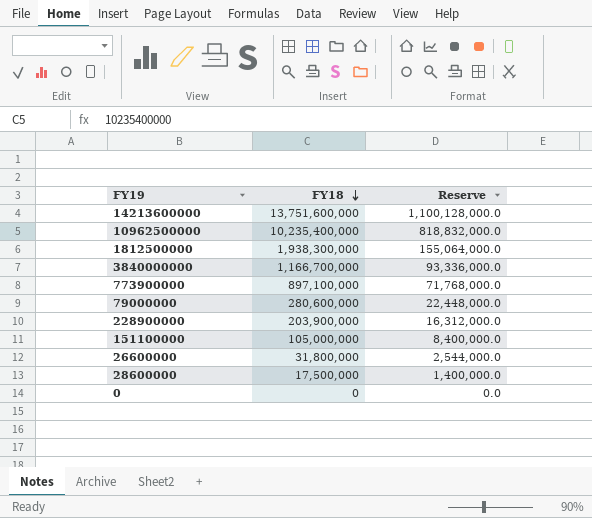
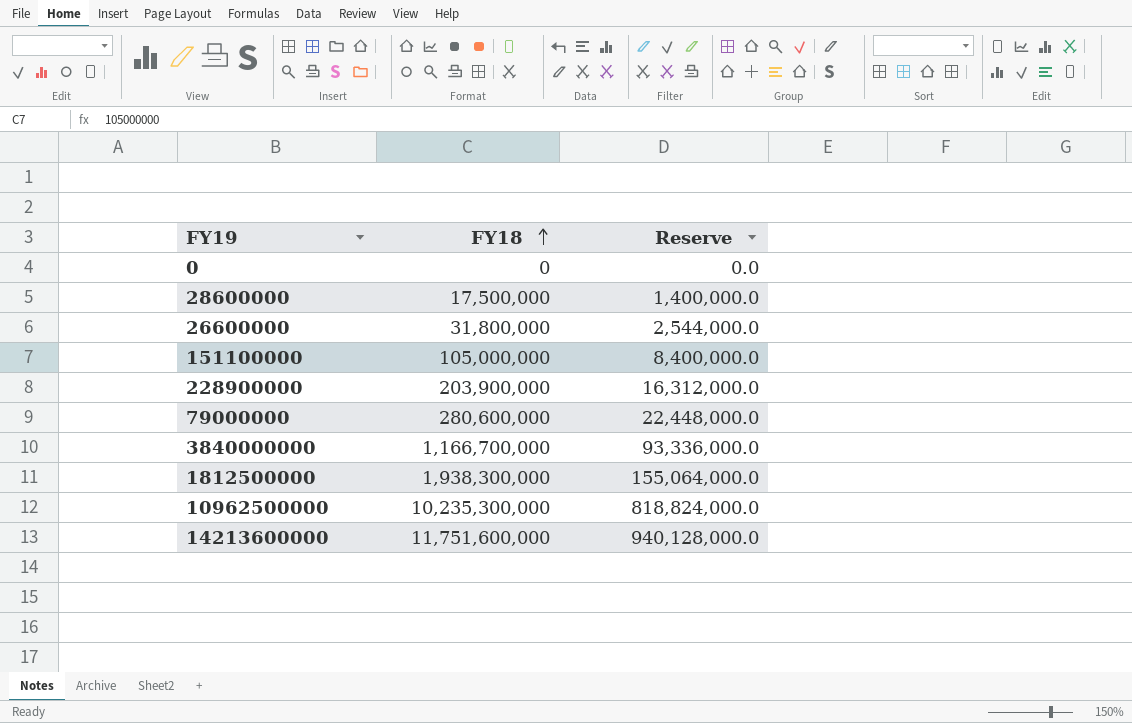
row order: FY18 descending -> FY18 ascending
row 773900000: 897,100,000 | 71,768,000.0 -> none
10962500000 | FY18: 10,235,400,000 -> 10,235,300,000
10962500000 | Reserve: 818,832,000.0 -> 818,824,000.0
14213600000 | FY18: 13,751,600,000 -> 11,751,600,000
14213600000 | Reserve: 1,100,128,000.0 -> 940,128,000.0

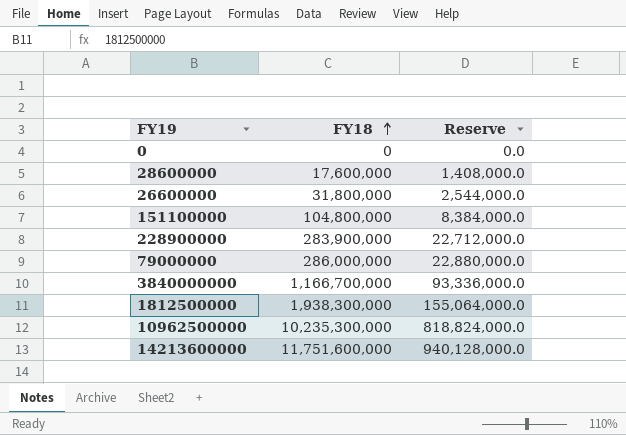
28600000 | FY18: 17,500,000 -> 17,600,000
28600000 | Reserve: 1,400,000.0 -> 1,408,000.0
151100000 | FY18: 105,000,000 -> 104,800,000
151100000 | Reserve: 8,400,000.0 -> 8,384,000.0
228900000 | FY18: 203,900,000 -> 283,900,000
228900000 | Reserve: 16,312,000.0 -> 22,712,000.0
79000000 | FY18: 280,600,000 -> 286,000,000
79000000 | Reserve: 22,448,000.0 -> 22,880,000.0

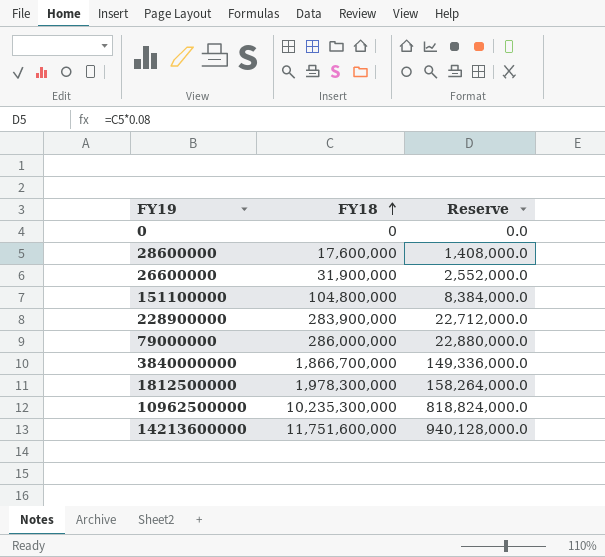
26600000 | FY18: 31,800,000 -> 31,900,000
26600000 | Reserve: 2,544,000.0 -> 2,552,000.0
3840000000 | FY18: 1,166,700,000 -> 1,866,700,000
3840000000 | Reserve: 93,336,000.0 -> 149,336,000.0
1812500000 | FY18: 1,938,300,000 -> 1,978,300,000
1812500000 | Reserve: 155,064,000.0 -> 158,264,000.0

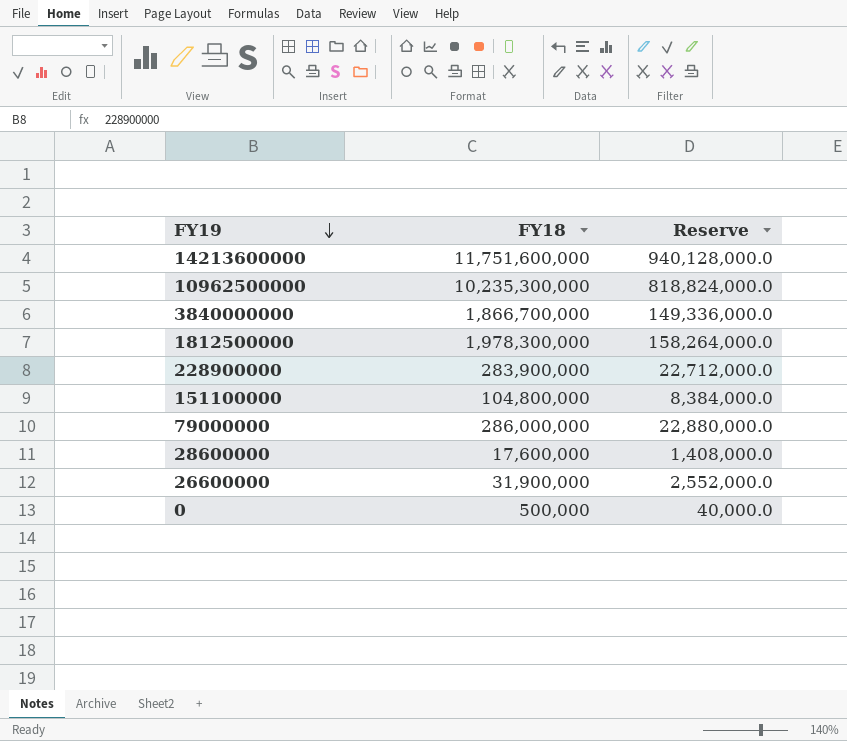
row order: FY18 ascending -> FY19 descending
0 | FY18: 0 -> 500,000
0 | Reserve: 0.0 -> 40,000.0

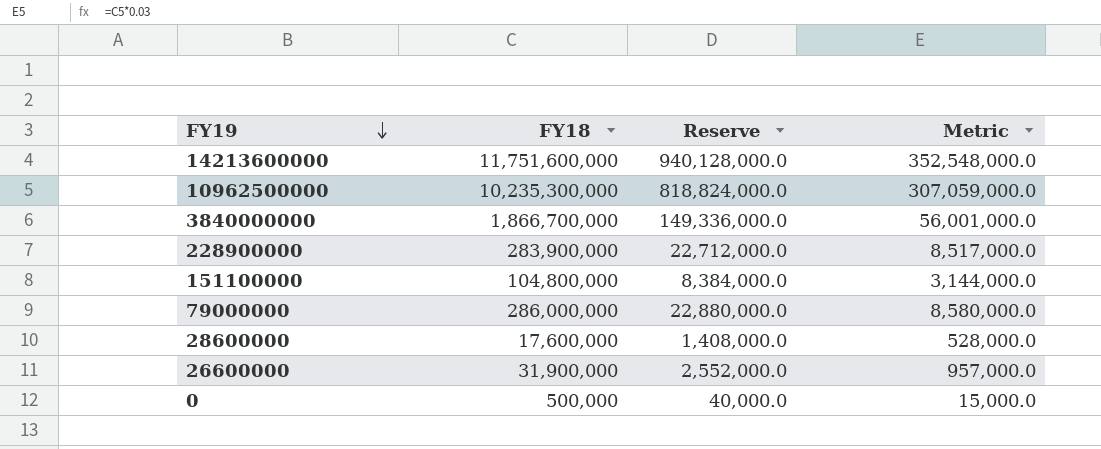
column Metric | formula: none -> [FY18] * 0.03
row 1812500000: 1,978,300,000 | 158,264,000.0 -> none

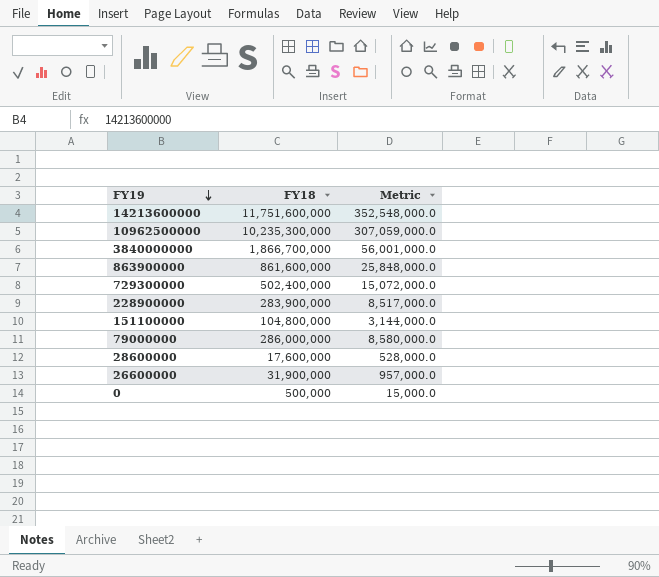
column Reserve | formula: [FY18] * 0.08 -> none
row 863900000: none -> 861,600,000 | 25,848,000.0
row 729300000: none -> 502,400,000 | 15,072,000.0

